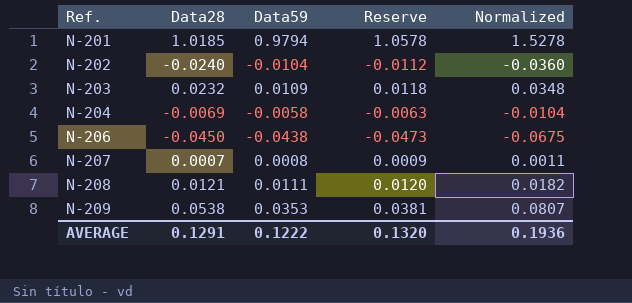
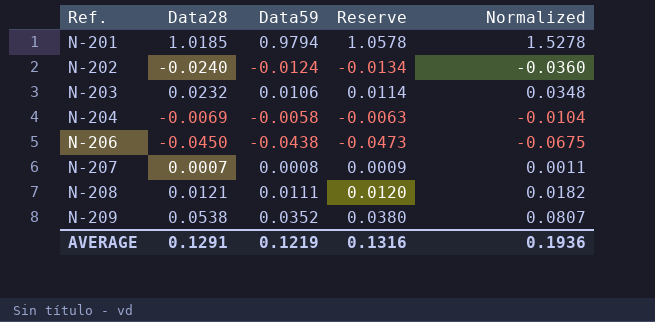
N-202 | Data59: -0.0104 -> -0.0124
N-202 | Reserve: -0.0112 -> -0.0134
N-203 | Data59: 0.0109 -> 0.0106
N-203 | Reserve: 0.0118 -> 0.0114
N-209 | Data59: 0.0353 -> 0.0352
N-209 | Reserve: 0.0381 -> 0.0380
AVERAGE | Data59: 0.1222 -> 0.1219
AVERAGE | Reserve: 0.1320 -> 0.1316

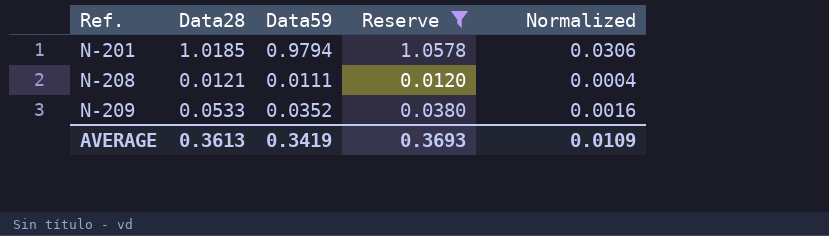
filter: none -> Reserve >= 0.0120
column Normalized | formula: [Data28] * 1.5 -> [Data28] * 0.03
N-209 | Data28: 0.0538 -> 0.0533
AVERAGE | Data28: 0.1291 -> 0.3613
AVERAGE | Data59: 0.1219 -> 0.3419
AVERAGE | Reserve: 0.1316 -> 0.3693
AVERAGE | Normalized: 0.1936 -> 0.0109

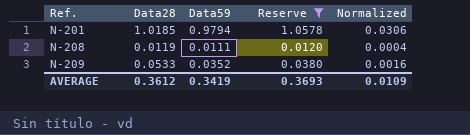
N-208 | Data28: 0.0121 -> 0.0119
AVERAGE | Data28: 0.3613 -> 0.3612

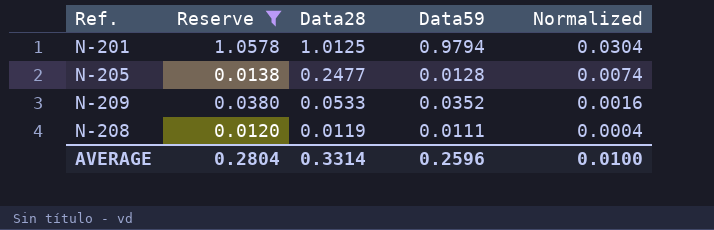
row order: Ref. ascending -> Data28 descending
column Reserve | position: 4 -> 2
N-201 | Data28: 1.0185 -> 1.0125
N-201 | Normalized: 0.0306 -> 0.0304
row N-205: none -> 0.0138 | 0.2477 | 0.0128 | 0.0074
AVERAGE | Reserve: 0.3693 -> 0.2804
AVERAGE | Data28: 0.3612 -> 0.3314
AVERAGE | Data59: 0.3419 -> 0.2596
AVERAGE | Normalized: 0.0109 -> 0.0100

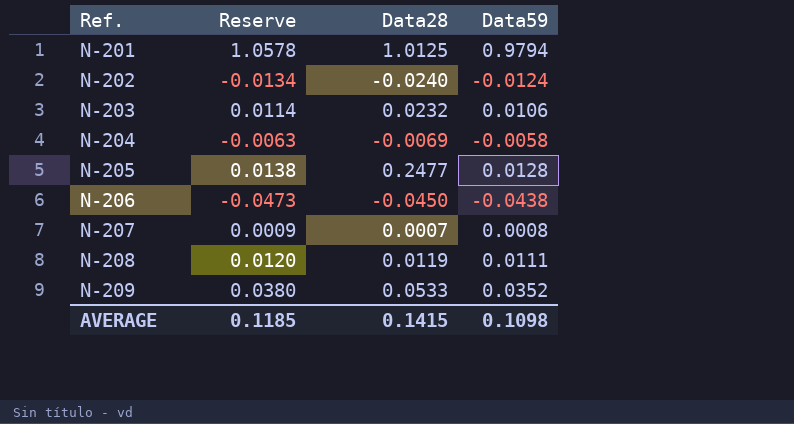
filter: Reserve >= 0.0120 -> none
row order: Data28 descending -> Ref. ascending
column Normalized | formula: [Data28] * 0.03 -> none
AVERAGE | Reserve: 0.2804 -> 0.1185
AVERAGE | Data28: 0.3314 -> 0.1415
AVERAGE | Data59: 0.2596 -> 0.1098

